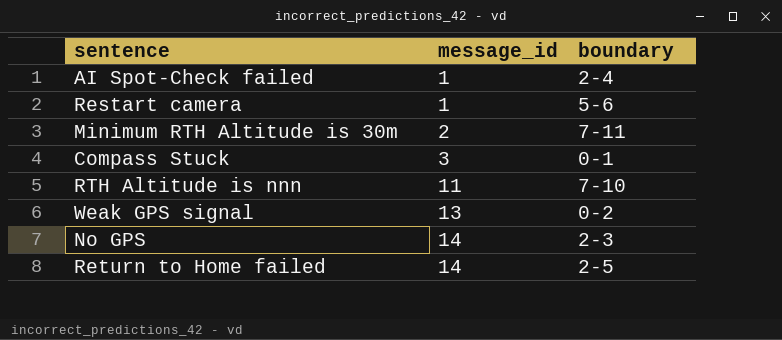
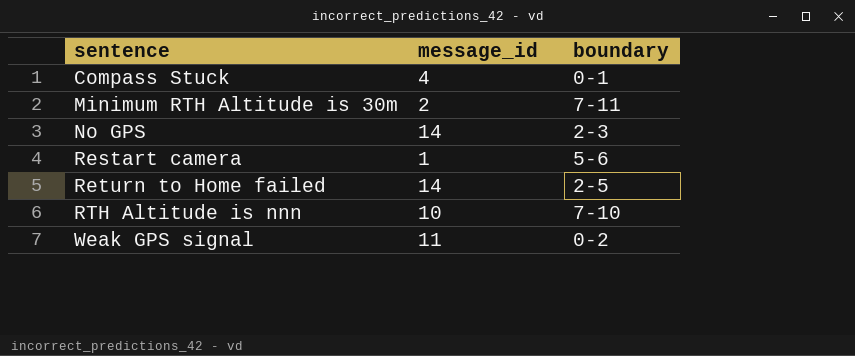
row order: message_id ascending -> sentence ascending
row AI Spot-Check failed: 1 | 2-4 -> none
Compass Stuck | message_id: 3 -> 4
RTH Altitude is nnn | message_id: 11 -> 10
Weak GPS signal | message_id: 13 -> 11

